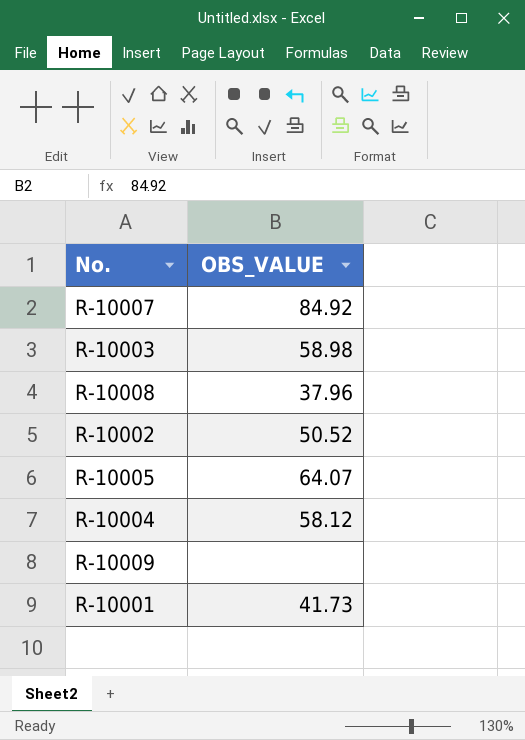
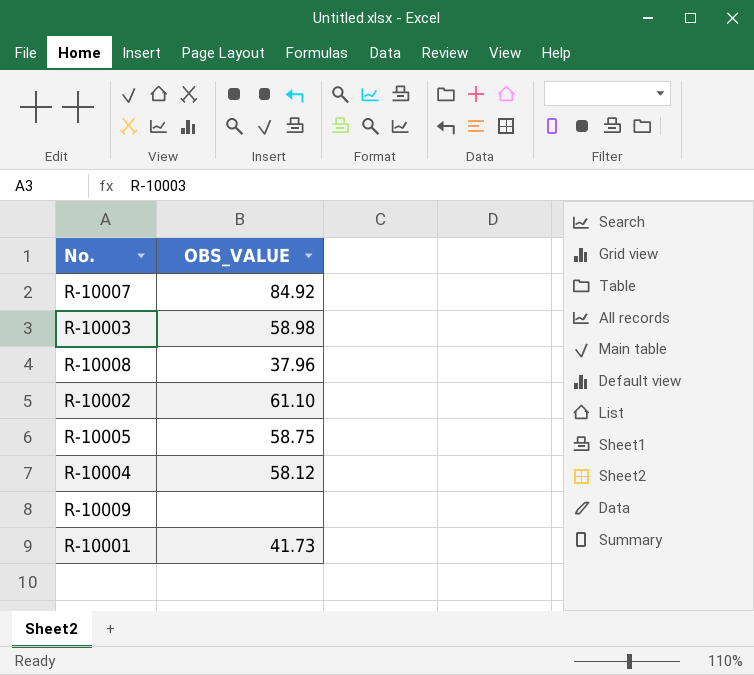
R-10002 | OBS_VALUE: 50.52 -> 61.10
R-10005 | OBS_VALUE: 64.07 -> 58.75

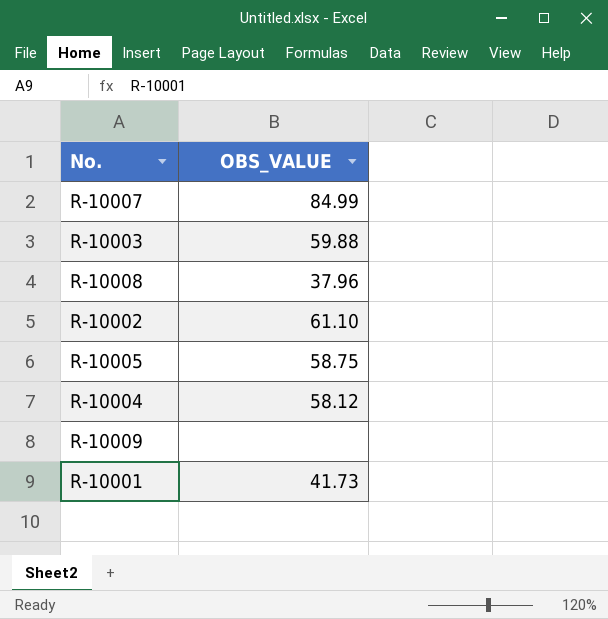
R-10007 | OBS_VALUE: 84.92 -> 84.99
R-10003 | OBS_VALUE: 58.98 -> 59.88

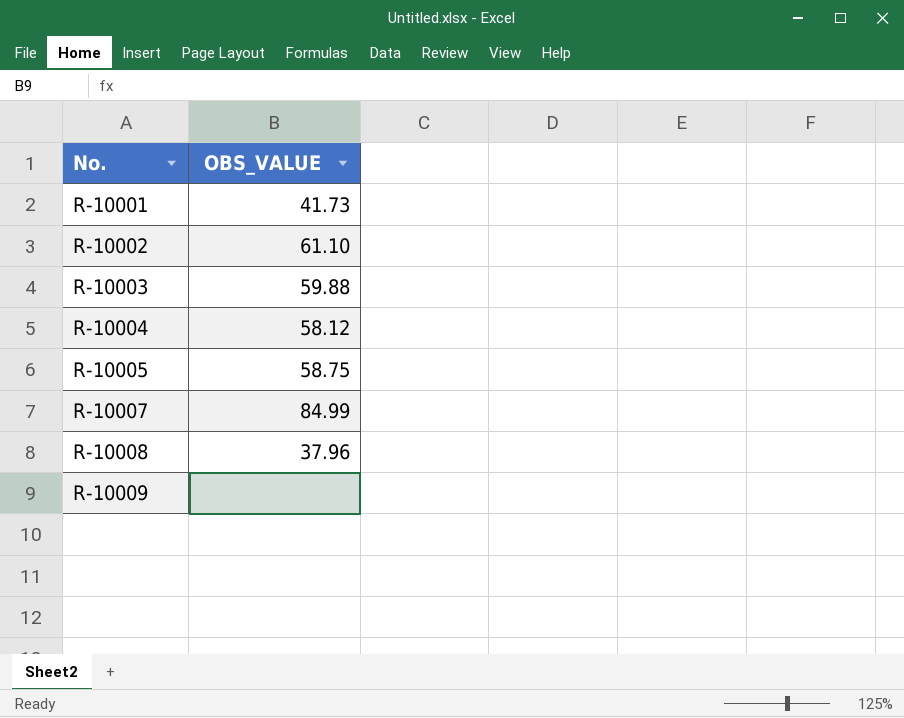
row order: none -> No. ascending

